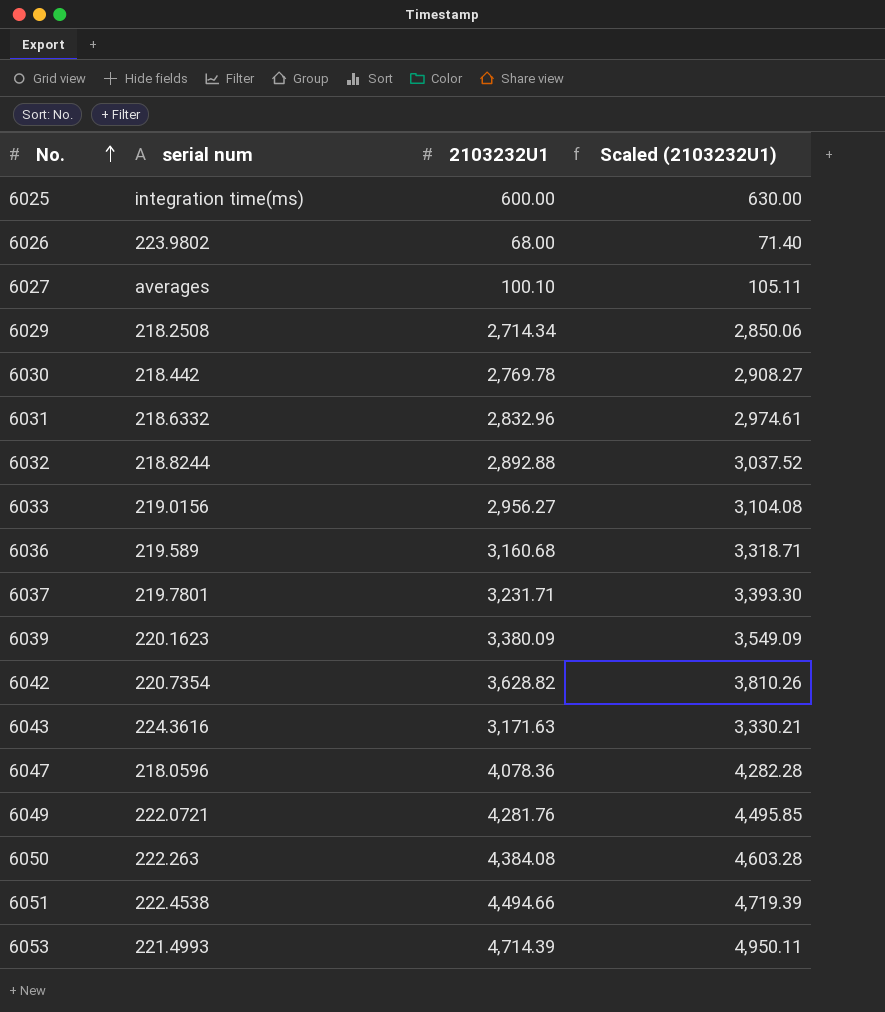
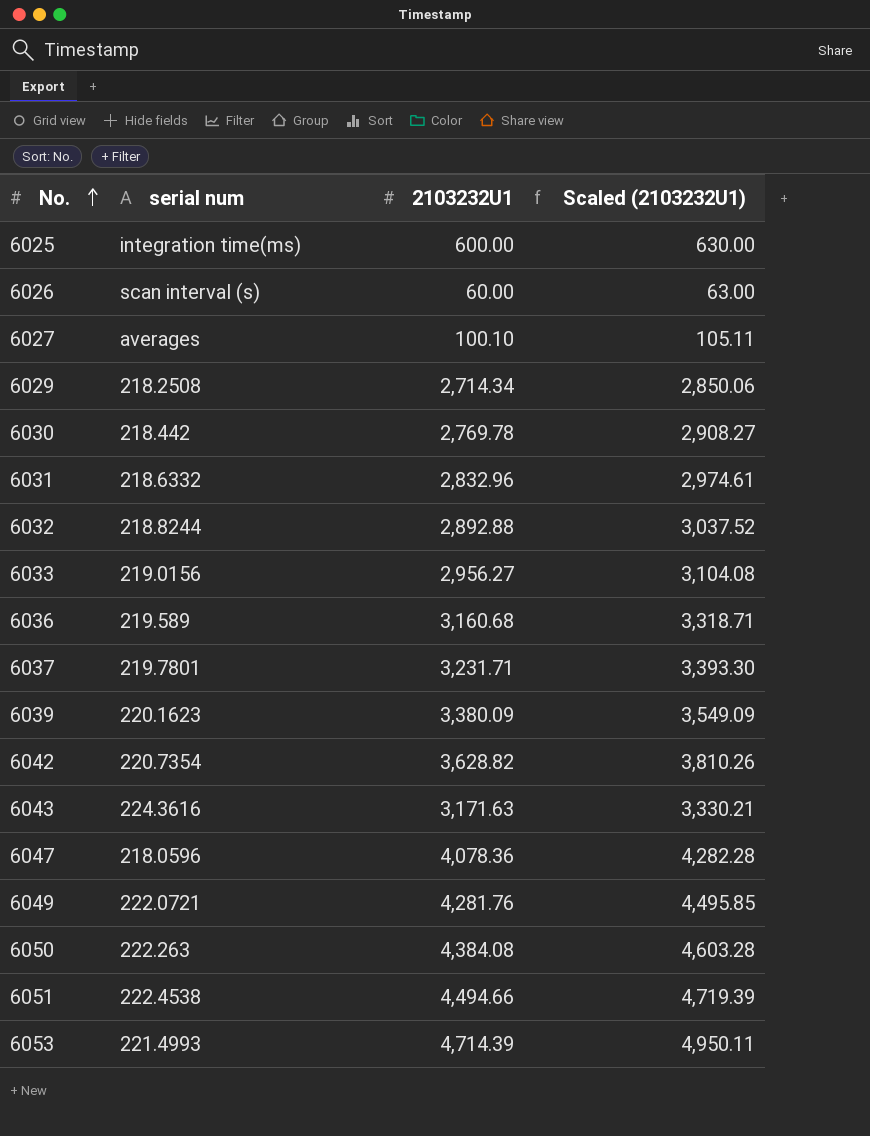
6026 | serial num: 223.9802 -> scan interval (s)
6026 | 2103232U1: 68.00 -> 60.00
6026 | Scaled (2103232U1): 71.40 -> 63.00

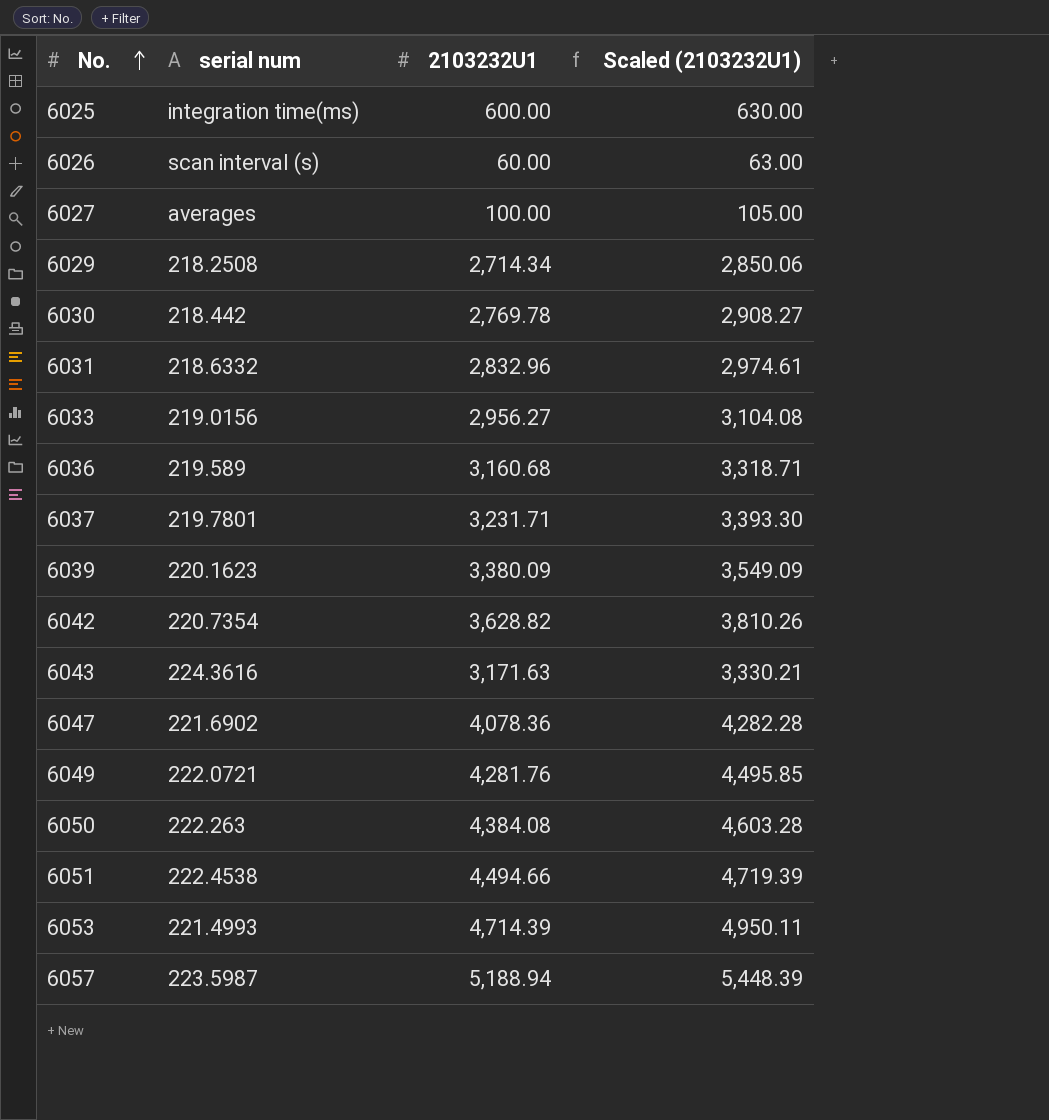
row 6032: 218.8244 | 2,892.88 | 3,037.52 -> none
6027 | 2103232U1: 100.10 -> 100.00
6027 | Scaled (2103232U1): 105.11 -> 105.00
6047 | serial num: 218.0596 -> 221.6902
row 6057: none -> 223.5987 | 5,188.94 | 5,448.39

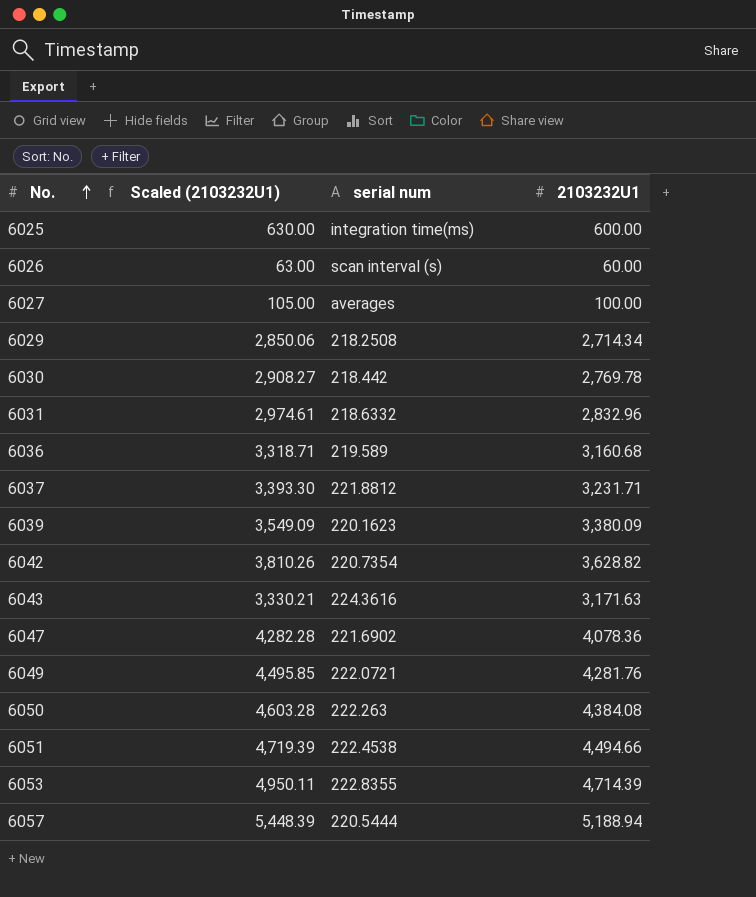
column Scaled (2103232U1) | position: 4 -> 2
row 6033: 219.0156 | 2,956.27 | 3,104.08 -> none
6037 | serial num: 219.7801 -> 221.8812
6053 | serial num: 221.4993 -> 222.8355
6057 | serial num: 223.5987 -> 220.5444

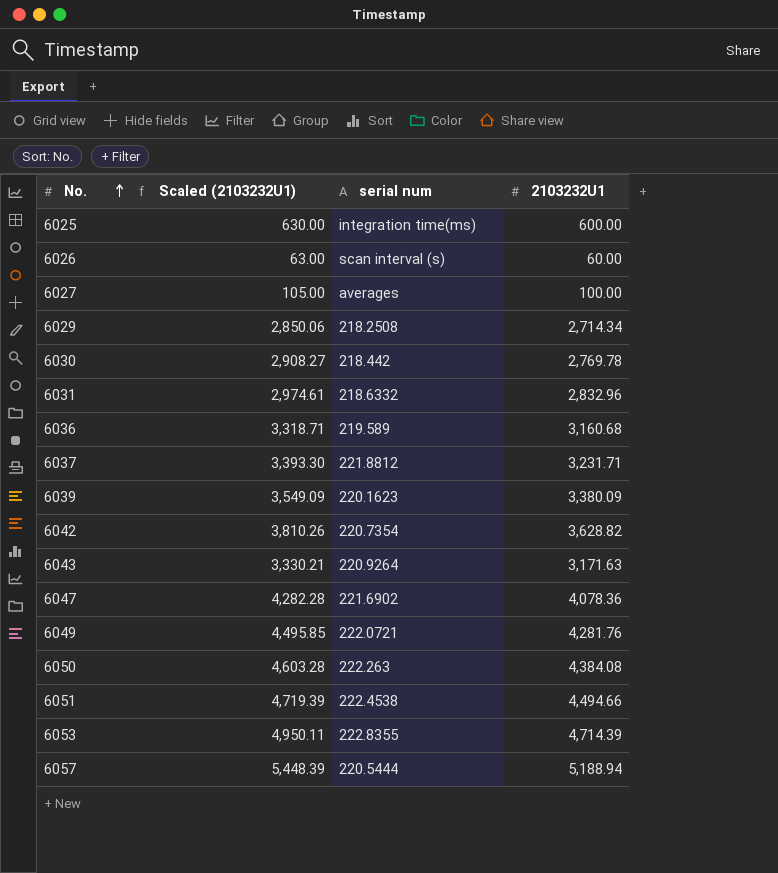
6043 | serial num: 224.3616 -> 220.9264

